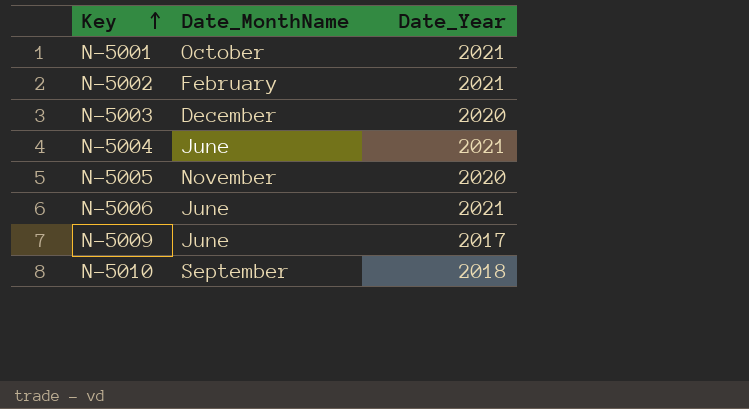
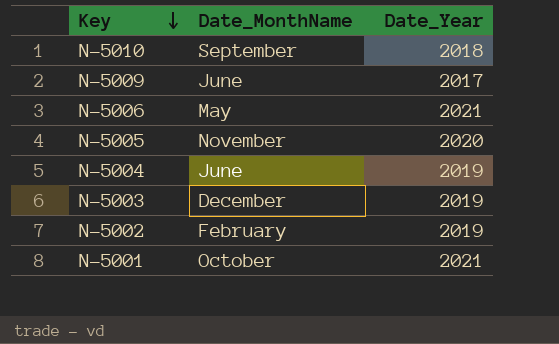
row order: Key ascending -> Key descending
N-5006 | Date_MonthName: June -> May
N-5004 | Date_Year: 2021 -> 2019
N-5003 | Date_Year: 2020 -> 2019
N-5002 | Date_Year: 2021 -> 2019

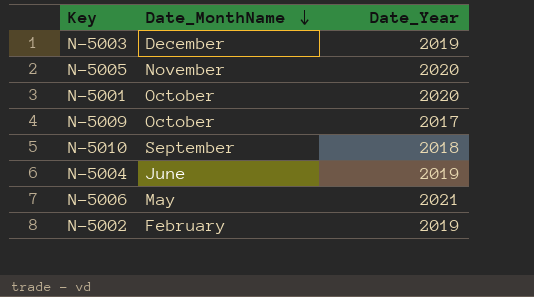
row order: Key descending -> Date_MonthName descending
N-5001 | Date_Year: 2021 -> 2020
N-5009 | Date_MonthName: June -> October

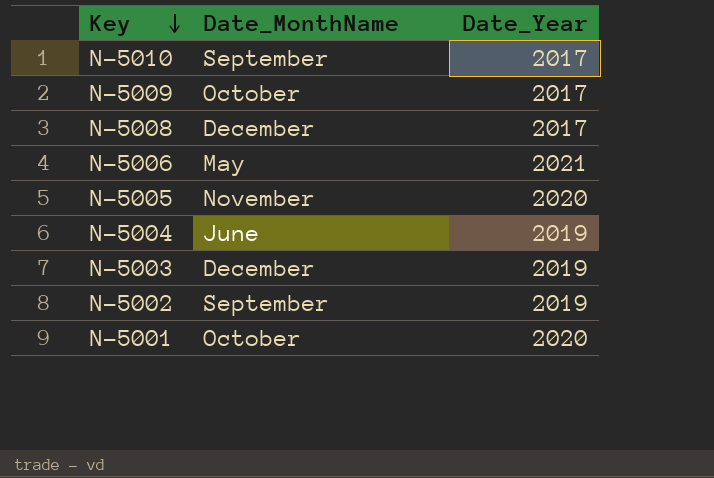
row order: Date_MonthName descending -> Key descending
N-5010 | Date_Year: 2018 -> 2017
row N-5008: none -> December | 2017
N-5002 | Date_MonthName: February -> September

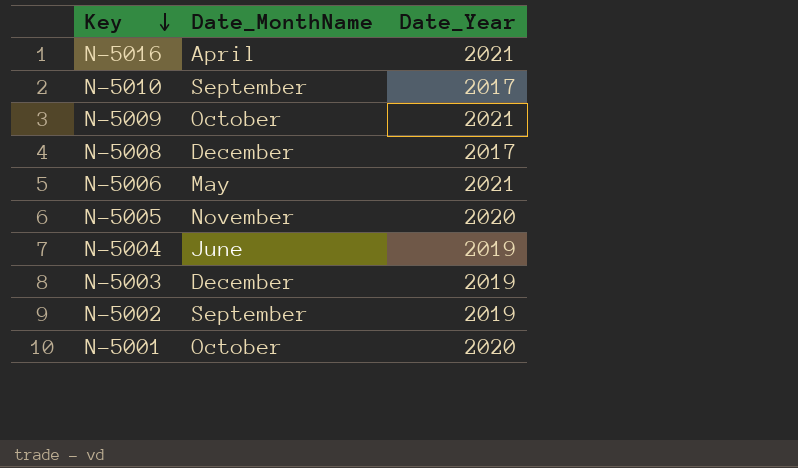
row N-5016: none -> April | 2021
N-5009 | Date_Year: 2017 -> 2021

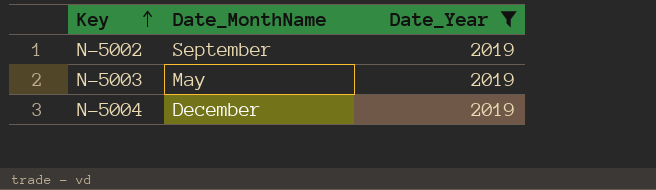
filter: none -> Date_Year = 2019
row order: Key descending -> Key ascending
N-5003 | Date_MonthName: December -> May
N-5004 | Date_MonthName: June -> December

